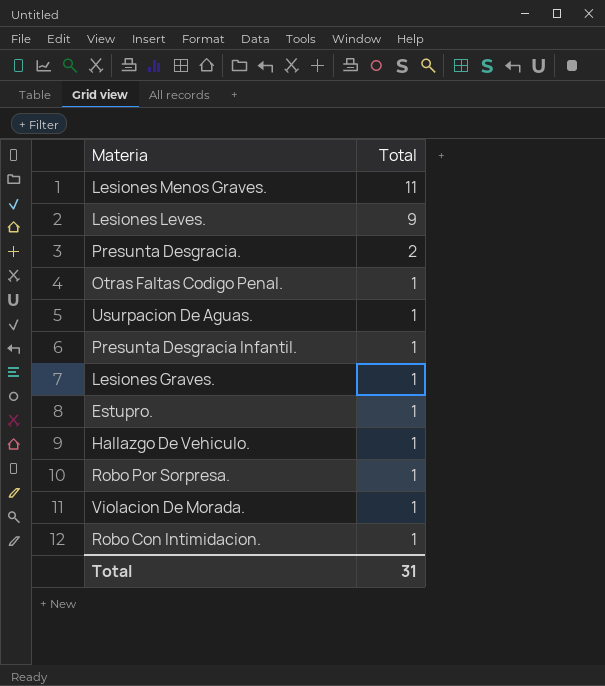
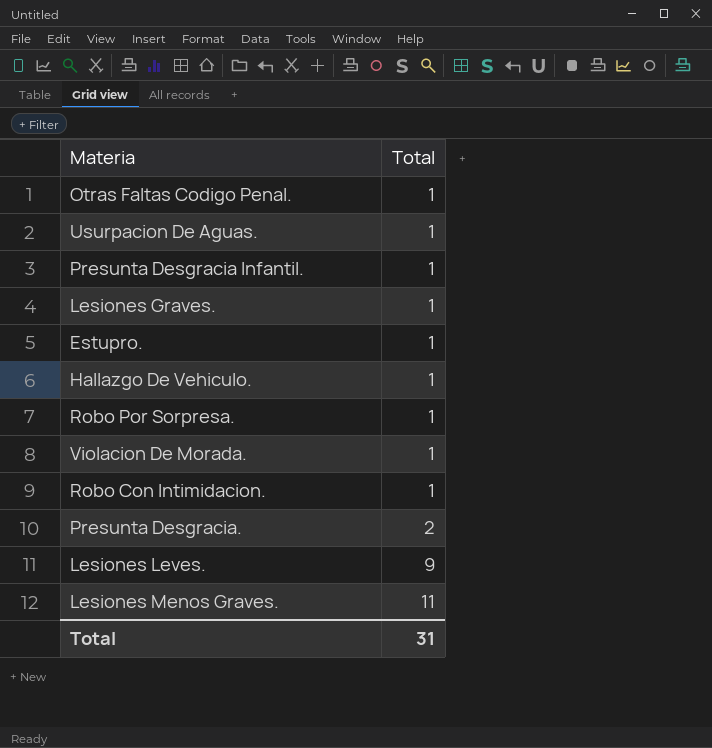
row order: Total descending -> Total ascending

